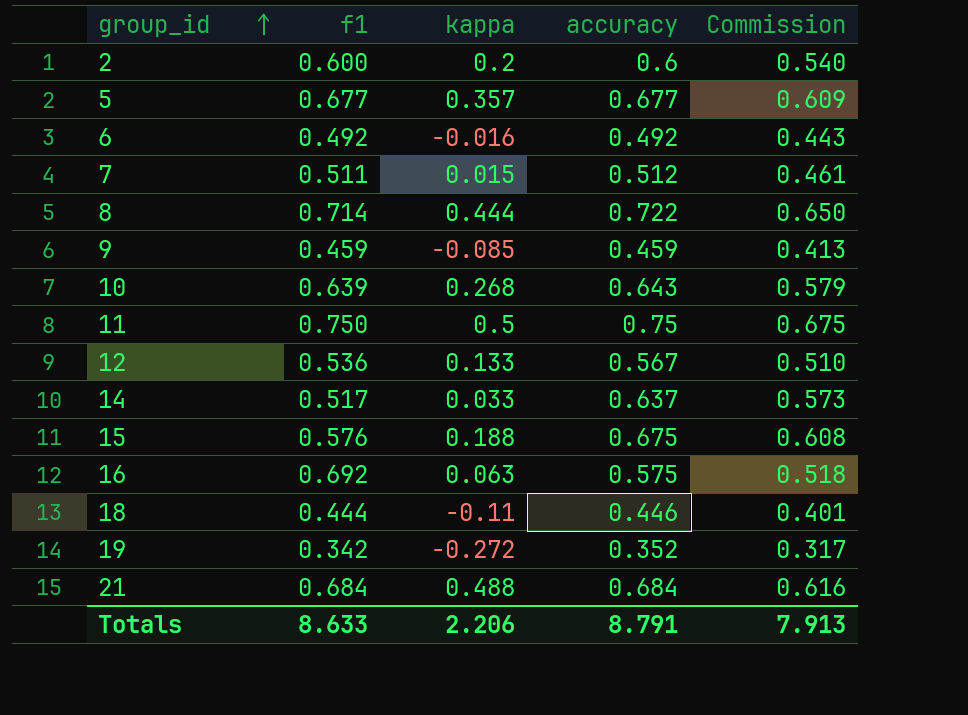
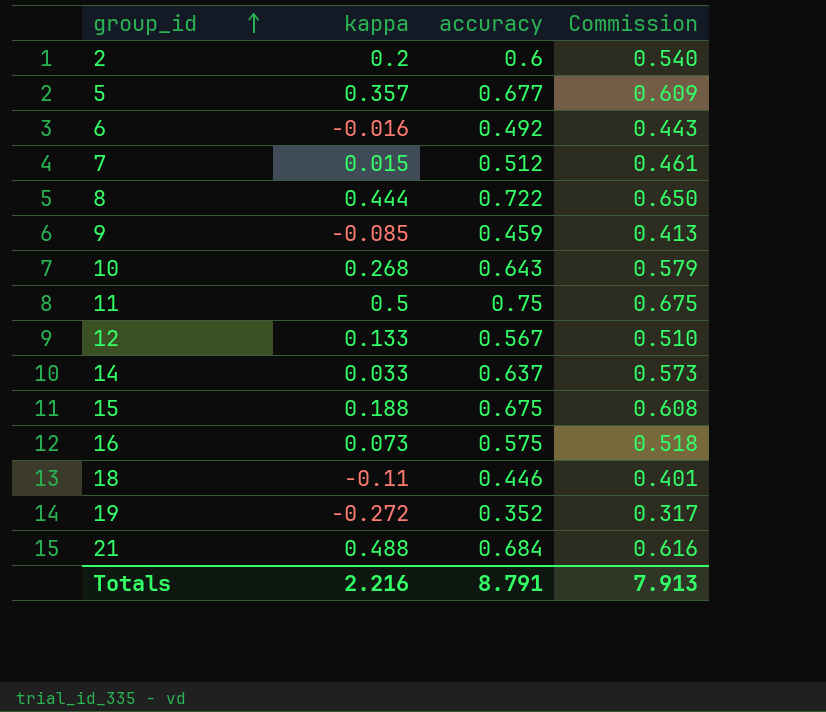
column f1 | position: 2 -> none
16 | kappa: 0.063 -> 0.073
Totals | kappa: 2.206 -> 2.216

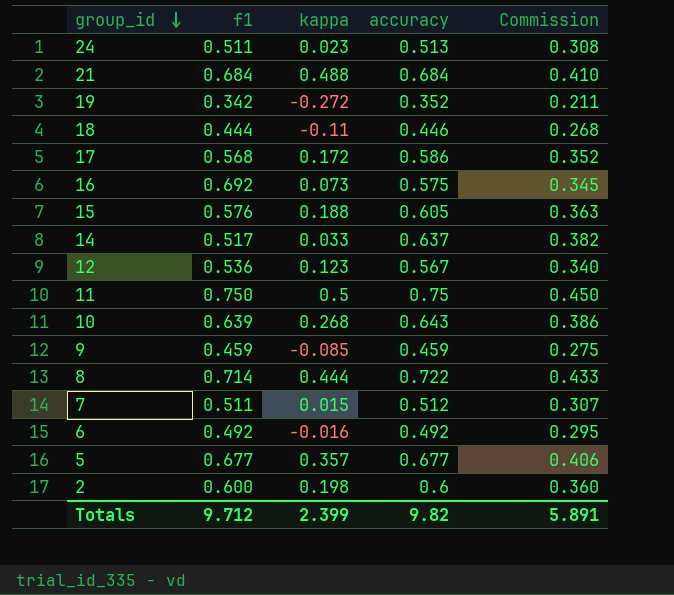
row order: group_id ascending -> group_id descending
column f1 | position: none -> 2
column Commission | formula: [accuracy] * 0.9 -> [accuracy] * 0.6
row 24: none -> 0.511 | 0.023 | 0.513 | 0.308
row 17: none -> 0.568 | 0.172 | 0.586 | 0.352
15 | accuracy: 0.675 -> 0.605
12 | kappa: 0.133 -> 0.123
2 | kappa: 0.2 -> 0.198
Totals | kappa: 2.216 -> 2.399
Totals | accuracy: 8.791 -> 9.82
Totals | Commission: 7.913 -> 5.891

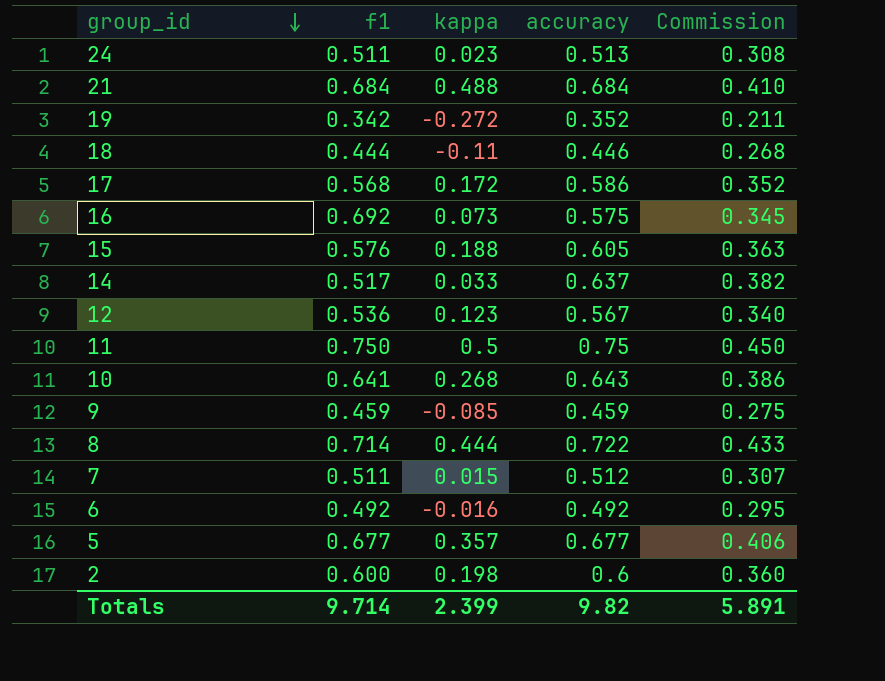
10 | f1: 0.639 -> 0.641
Totals | f1: 9.712 -> 9.714

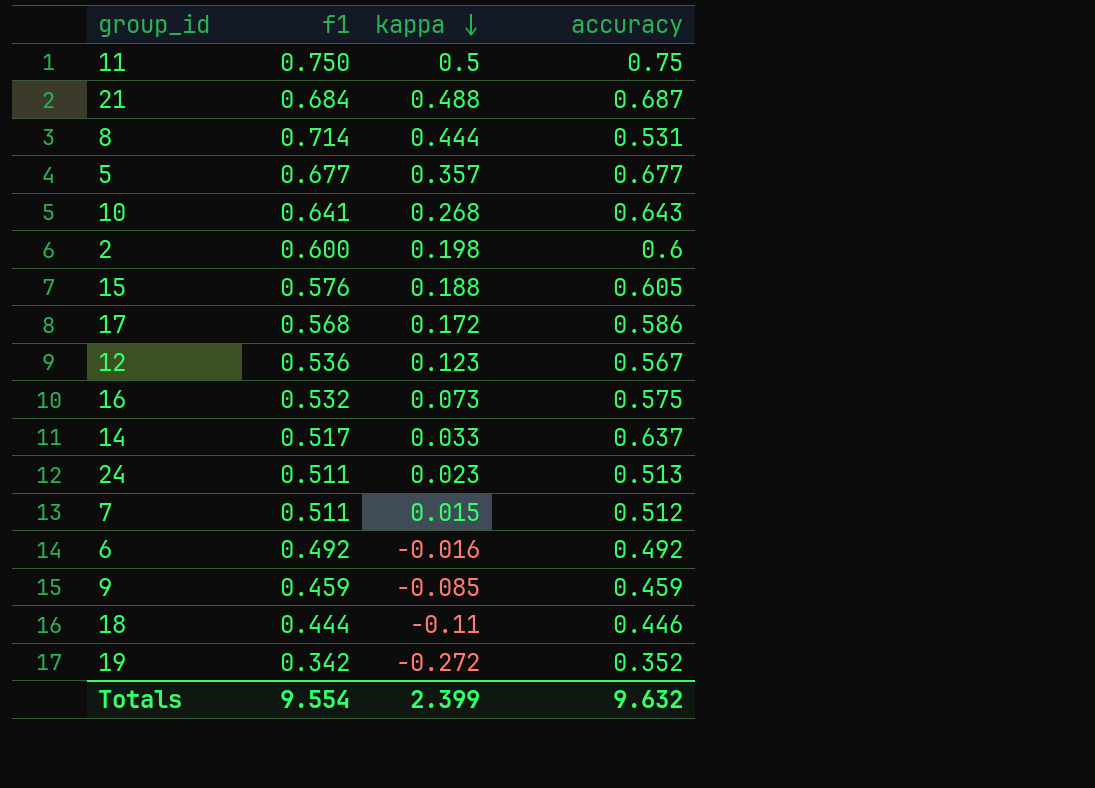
row order: group_id descending -> kappa descending
column Commission | formula: [accuracy] * 0.6 -> none
21 | accuracy: 0.684 -> 0.687
8 | accuracy: 0.722 -> 0.531
16 | f1: 0.692 -> 0.532
Totals | f1: 9.714 -> 9.554
Totals | accuracy: 9.82 -> 9.632

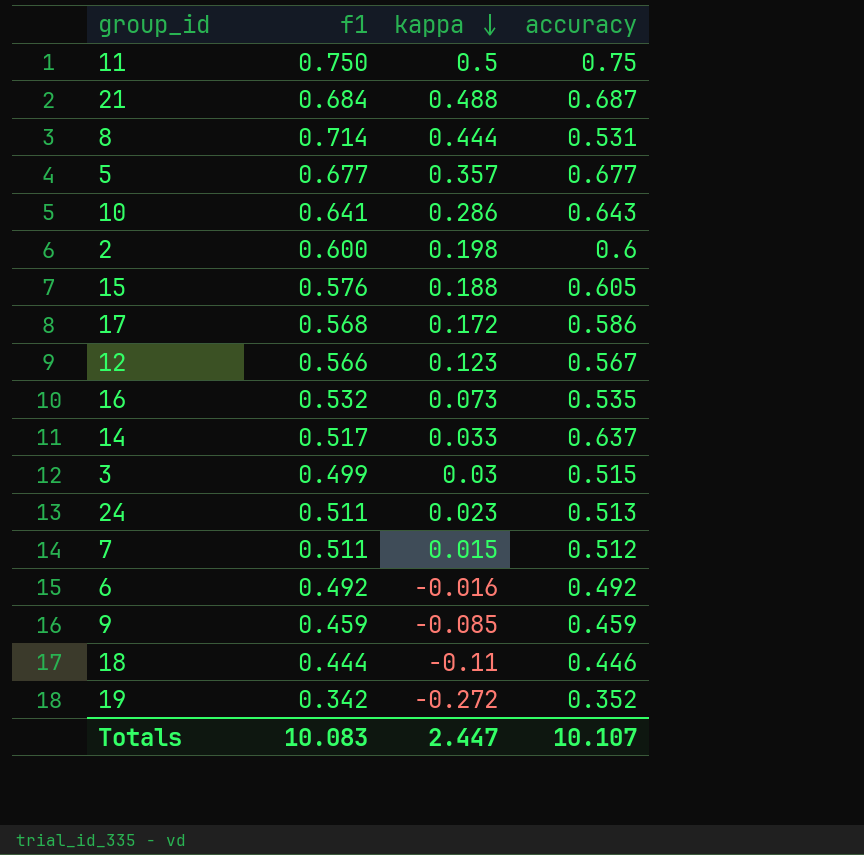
10 | kappa: 0.268 -> 0.286
12 | f1: 0.536 -> 0.566
16 | accuracy: 0.575 -> 0.535
row 3: none -> 0.499 | 0.03 | 0.515
Totals | f1: 9.554 -> 10.083
Totals | kappa: 2.399 -> 2.447
Totals | accuracy: 9.632 -> 10.107

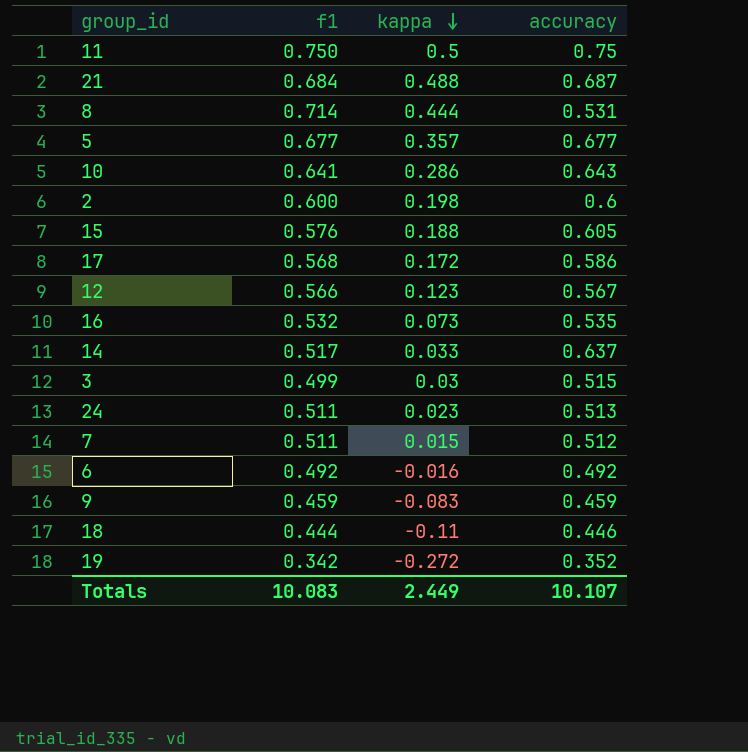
9 | kappa: -0.085 -> -0.083
Totals | kappa: 2.447 -> 2.449

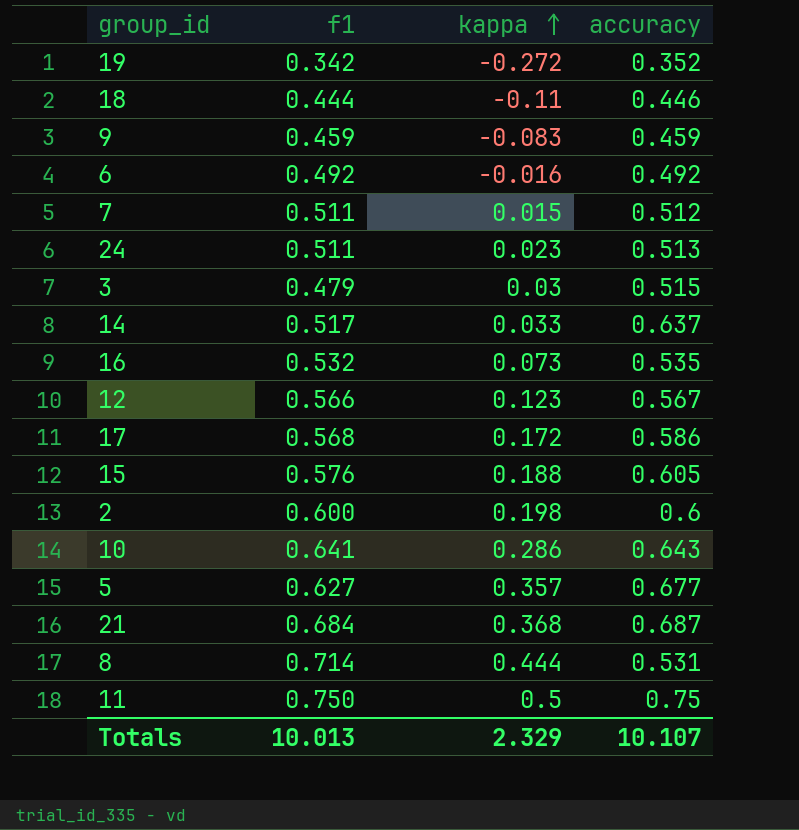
row order: kappa descending -> kappa ascending
3 | f1: 0.499 -> 0.479
5 | f1: 0.677 -> 0.627
21 | kappa: 0.488 -> 0.368
Totals | f1: 10.083 -> 10.013
Totals | kappa: 2.449 -> 2.329

